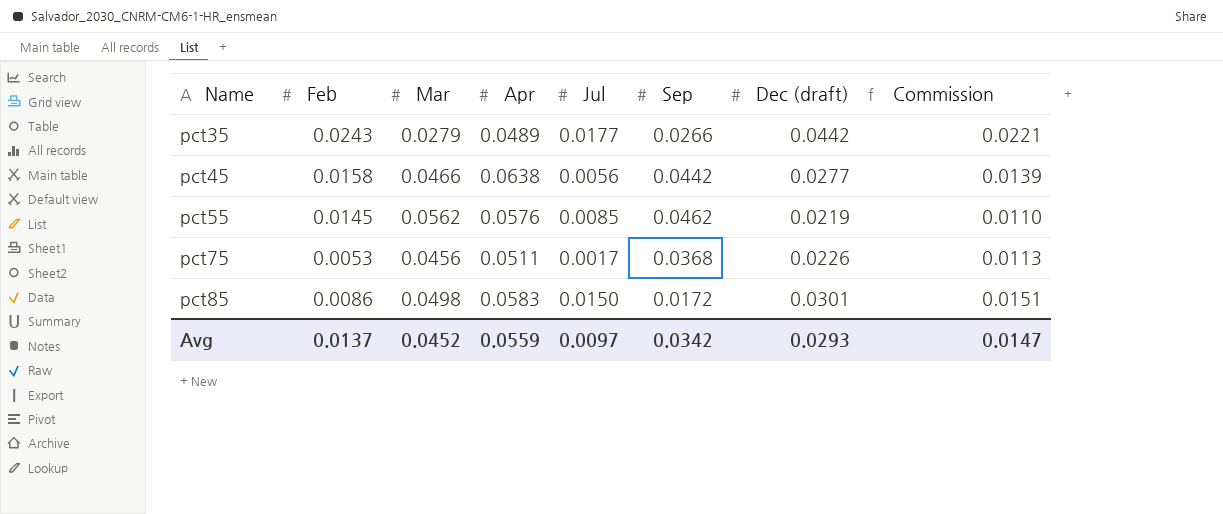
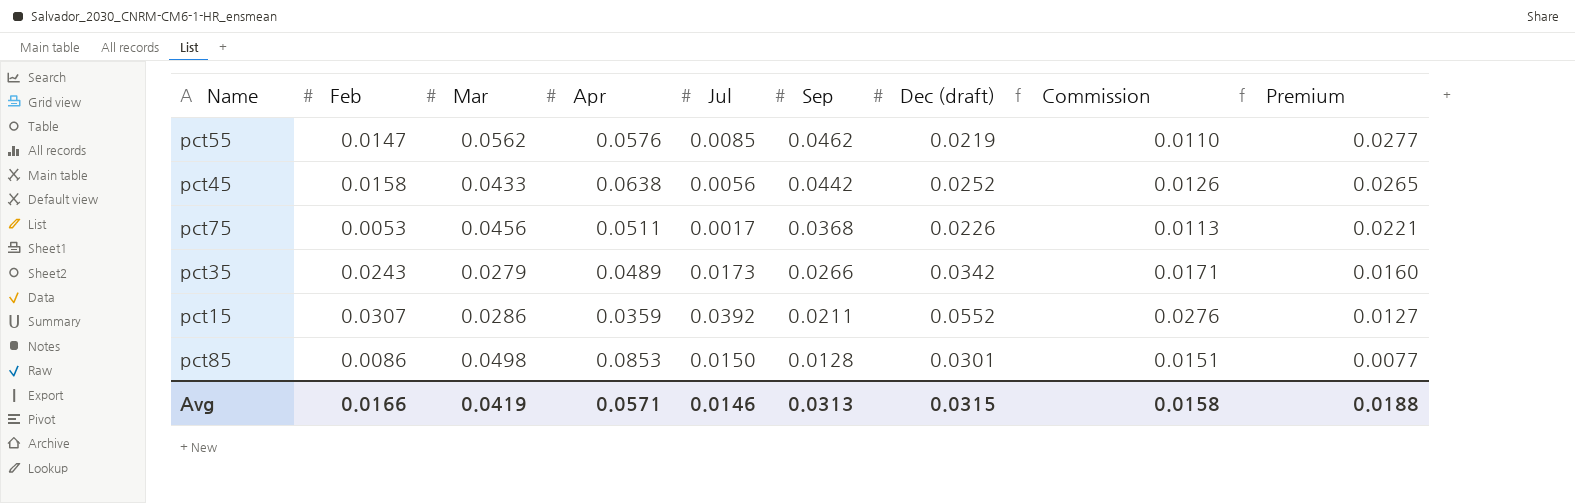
row order: Name ascending -> Sep descending
column Premium | formula: none -> [Sep] * 0.6
pct55 | Feb: 0.0145 -> 0.0147
pct45 | Mar: 0.0466 -> 0.0433
pct45 | Dec (draft): 0.0277 -> 0.0252
pct45 | Commission: 0.0139 -> 0.0126
pct35 | Jul: 0.0177 -> 0.0173
pct35 | Dec (draft): 0.0442 -> 0.0342
pct35 | Commission: 0.0221 -> 0.0171
row pct15: none -> 0.0307 | 0.0286 | 0.0359 | 0.0392 | 0.0211 | 0.0552 | 0.0276 | 0.0127
pct85 | Apr: 0.0583 -> 0.0853
pct85 | Sep: 0.0172 -> 0.0128
Avg | Feb: 0.0137 -> 0.0166
Avg | Mar: 0.0452 -> 0.0419
Avg | Apr: 0.0559 -> 0.0571
Avg | Jul: 0.0097 -> 0.0146
Avg | Sep: 0.0342 -> 0.0313
Avg | Dec (draft): 0.0293 -> 0.0315
Avg | Commission: 0.0147 -> 0.0158

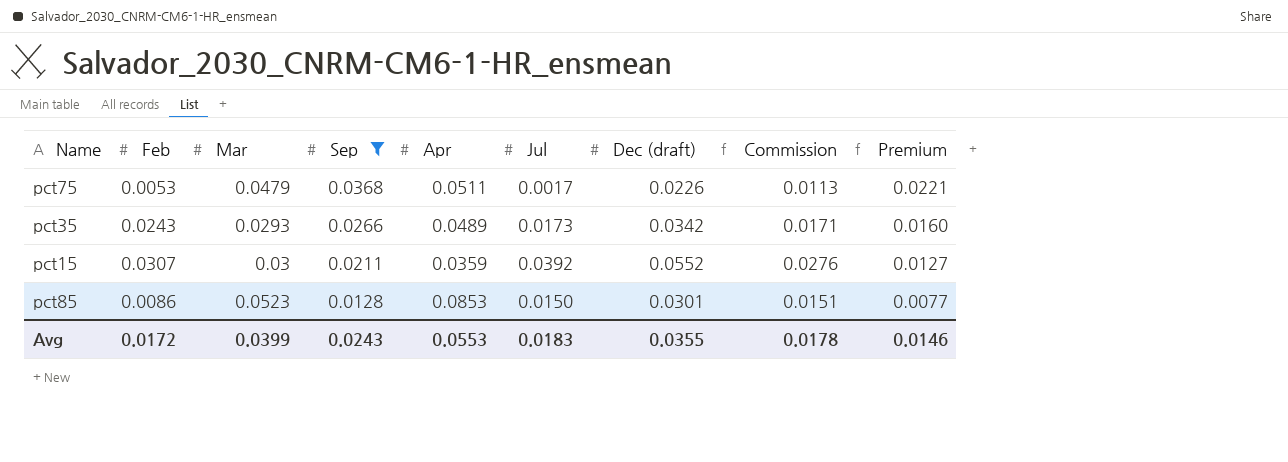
filter: none -> Sep <= 0.0368
column Sep | position: 6 -> 4
pct75 | Mar: 0.0456 -> 0.0479
pct35 | Mar: 0.0279 -> 0.0293
pct15 | Mar: 0.0286 -> 0.03
pct85 | Mar: 0.0498 -> 0.0523
Avg | Feb: 0.0166 -> 0.0172
Avg | Mar: 0.0419 -> 0.0399
Avg | Sep: 0.0313 -> 0.0243
Avg | Apr: 0.0571 -> 0.0553
Avg | Jul: 0.0146 -> 0.0183
Avg | Dec (draft): 0.0315 -> 0.0355
Avg | Commission: 0.0158 -> 0.0178
Avg | Premium: 0.0188 -> 0.0146

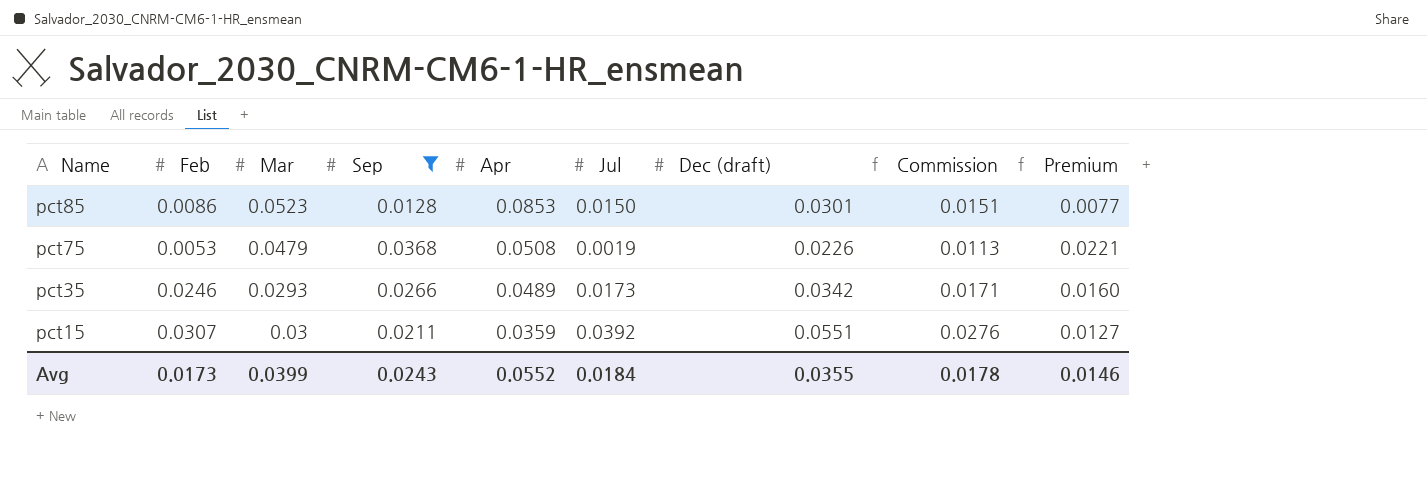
row order: Sep descending -> Name descending
pct75 | Apr: 0.0511 -> 0.0508
pct75 | Jul: 0.0017 -> 0.0019
pct35 | Feb: 0.0243 -> 0.0246
pct15 | Dec (draft): 0.0552 -> 0.0551
Avg | Feb: 0.0172 -> 0.0173
Avg | Apr: 0.0553 -> 0.0552
Avg | Jul: 0.0183 -> 0.0184

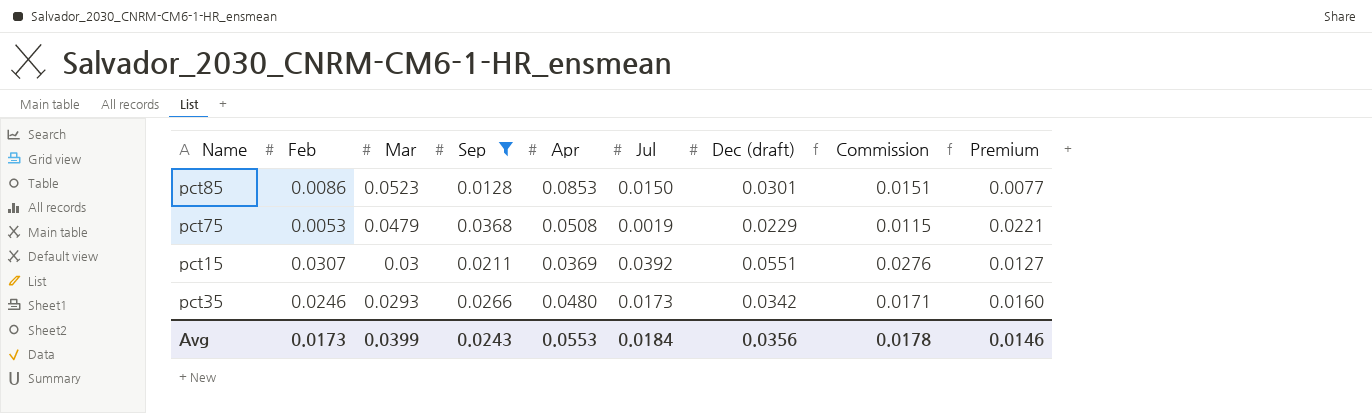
row order: Name descending -> Mar descending
pct75 | Dec (draft): 0.0226 -> 0.0229
pct75 | Commission: 0.0113 -> 0.0115
pct15 | Apr: 0.0359 -> 0.0369
pct35 | Apr: 0.0489 -> 0.0480
Avg | Apr: 0.0552 -> 0.0553
Avg | Dec (draft): 0.0355 -> 0.0356

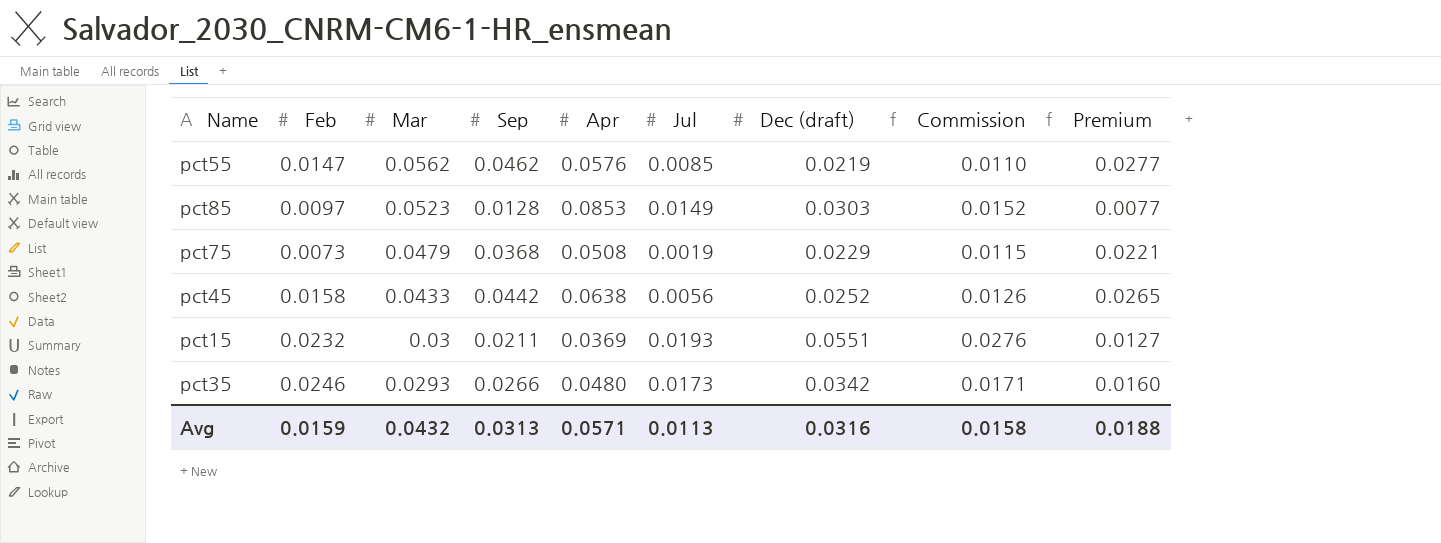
filter: Sep <= 0.0368 -> none
pct85 | Feb: 0.0086 -> 0.0097
pct85 | Jul: 0.0150 -> 0.0149
pct85 | Dec (draft): 0.0301 -> 0.0303
pct85 | Commission: 0.0151 -> 0.0152
pct75 | Feb: 0.0053 -> 0.0073
pct15 | Feb: 0.0307 -> 0.0232
pct15 | Jul: 0.0392 -> 0.0193
Avg | Feb: 0.0173 -> 0.0159
Avg | Mar: 0.0399 -> 0.0432
Avg | Sep: 0.0243 -> 0.0313
Avg | Apr: 0.0553 -> 0.0571
Avg | Jul: 0.0184 -> 0.0113
Avg | Dec (draft): 0.0356 -> 0.0316
Avg | Commission: 0.0178 -> 0.0158
Avg | Premium: 0.0146 -> 0.0188

